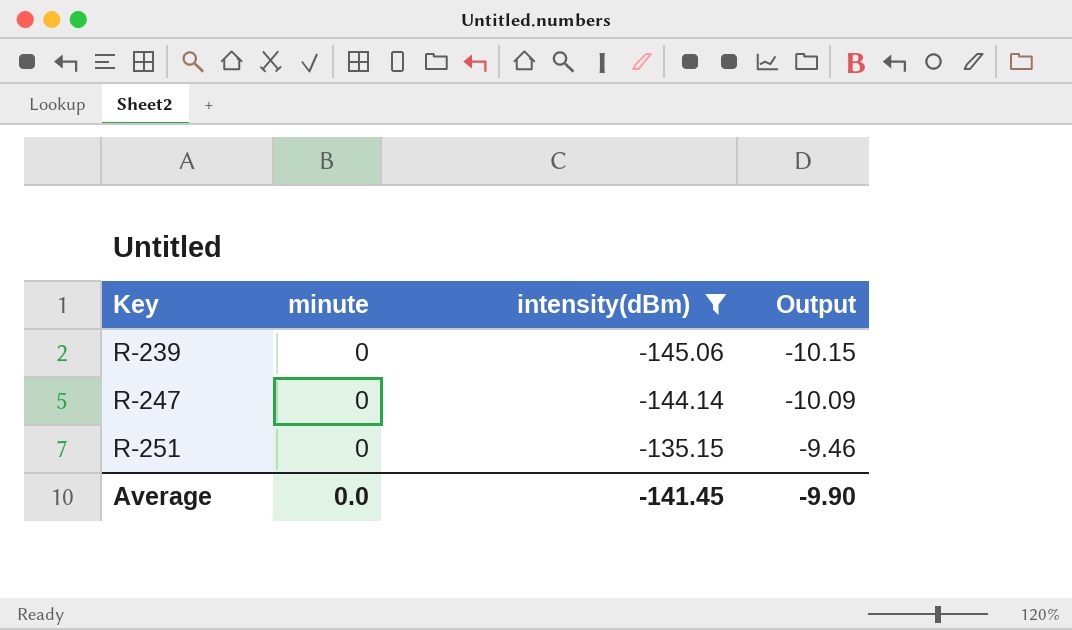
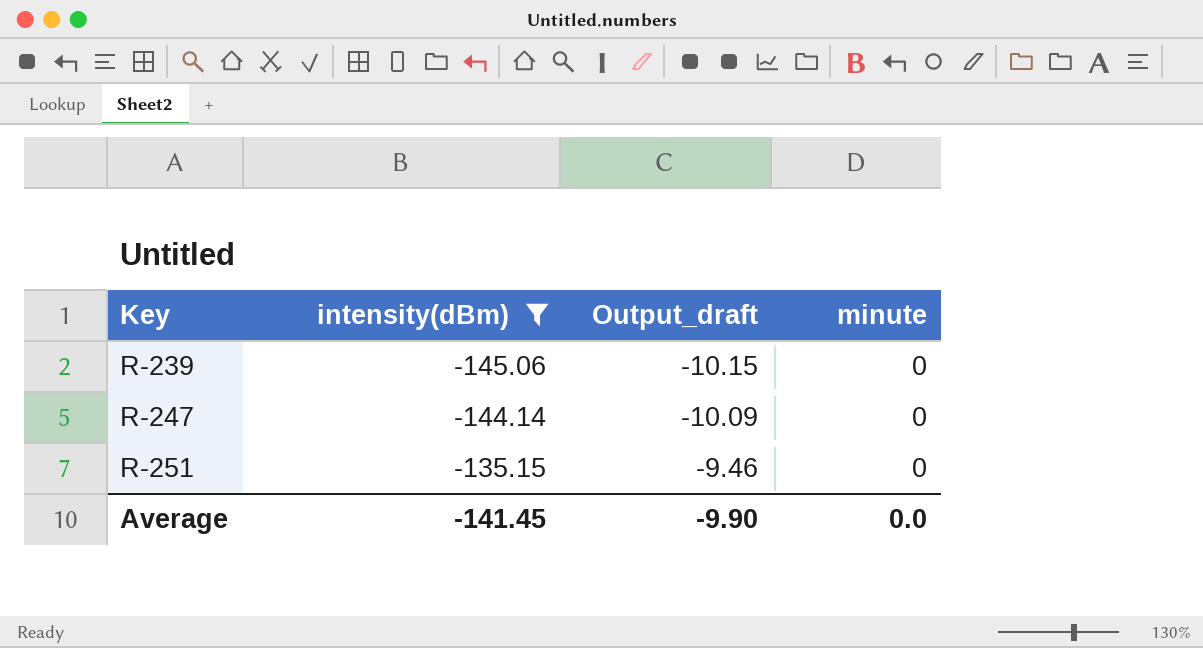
column name: Output -> Output_draft
column minute | position: 2 -> 4

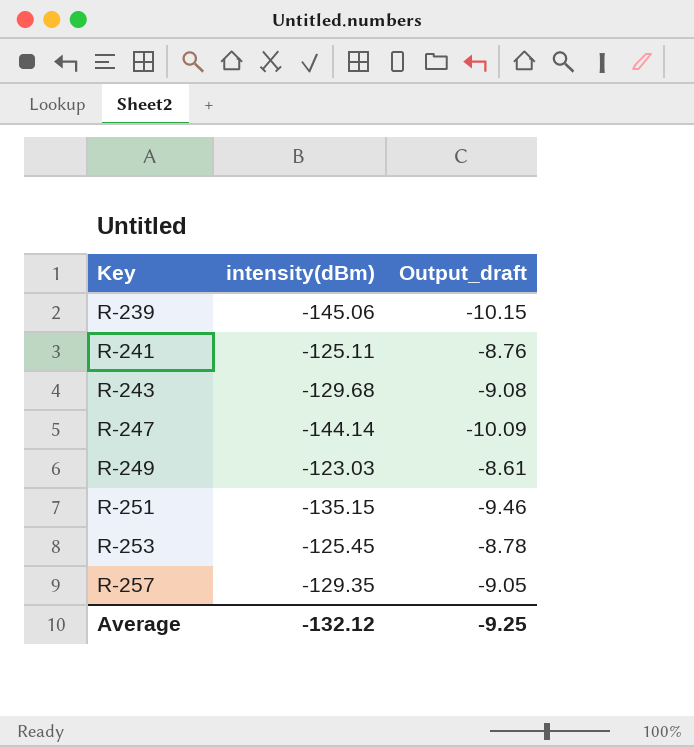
filter: intensity(dBm) <= -135.15 -> none
column minute | position: 4 -> none
Average | intensity(dBm): -141.45 -> -132.12
Average | Output_draft: -9.90 -> -9.25

